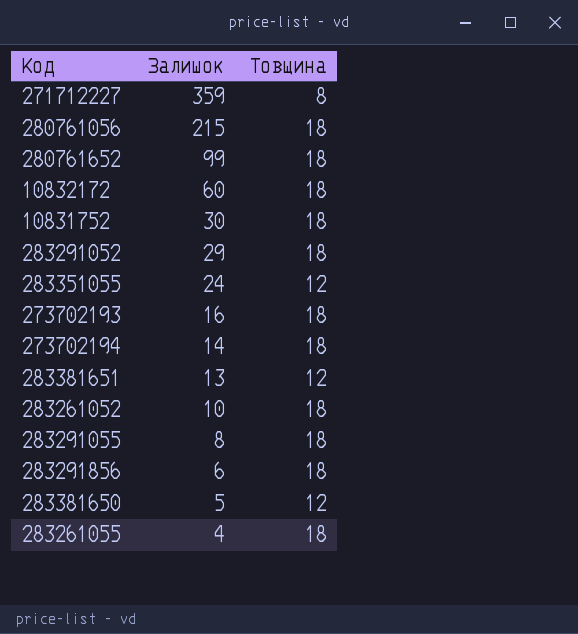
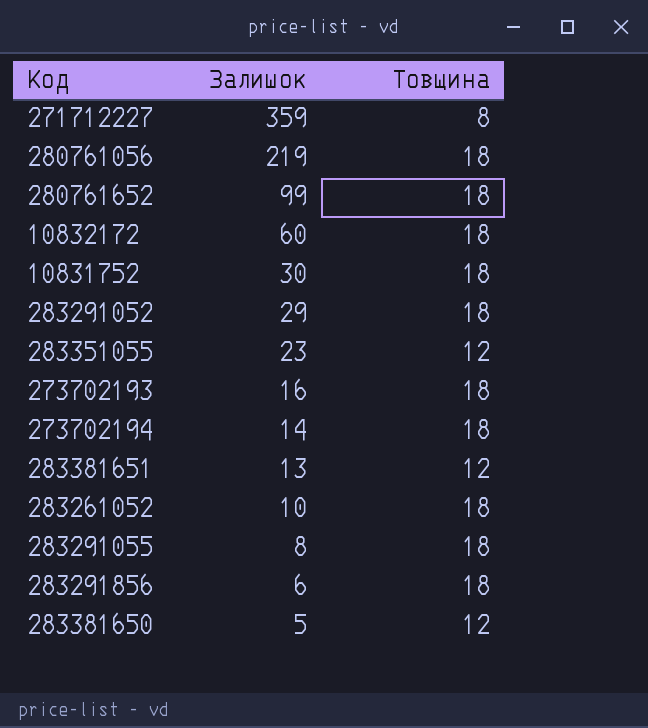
row 283261055: 4 | 18 -> none
280761056 | Залишок: 215 -> 219
283351055 | Залишок: 24 -> 23

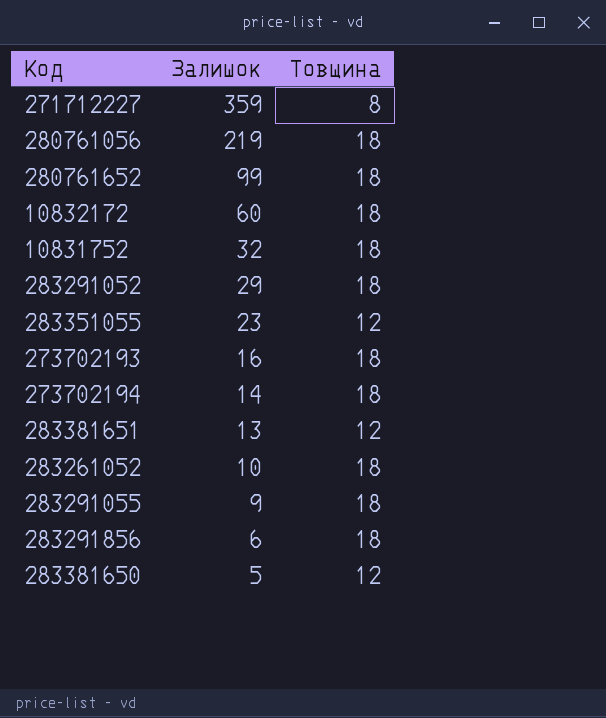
10831752 | Залишок: 30 -> 32
283291055 | Залишок: 8 -> 9

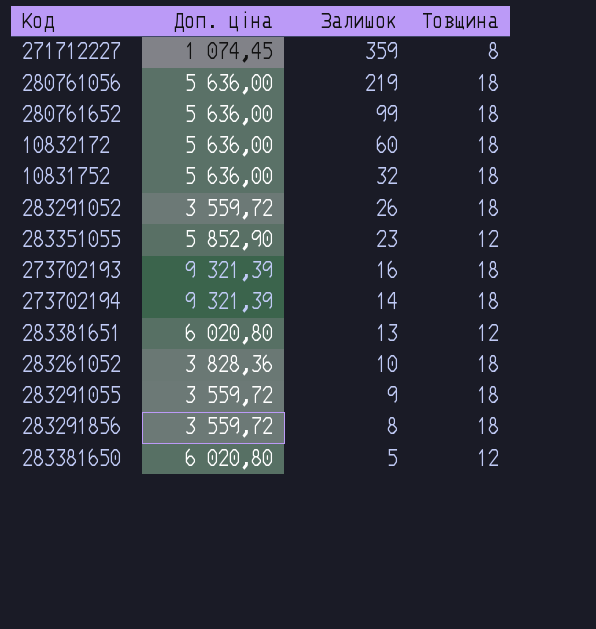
column Доп. ціна | position: none -> 2
283291052 | Залишок: 29 -> 26
283291856 | Залишок: 6 -> 8

